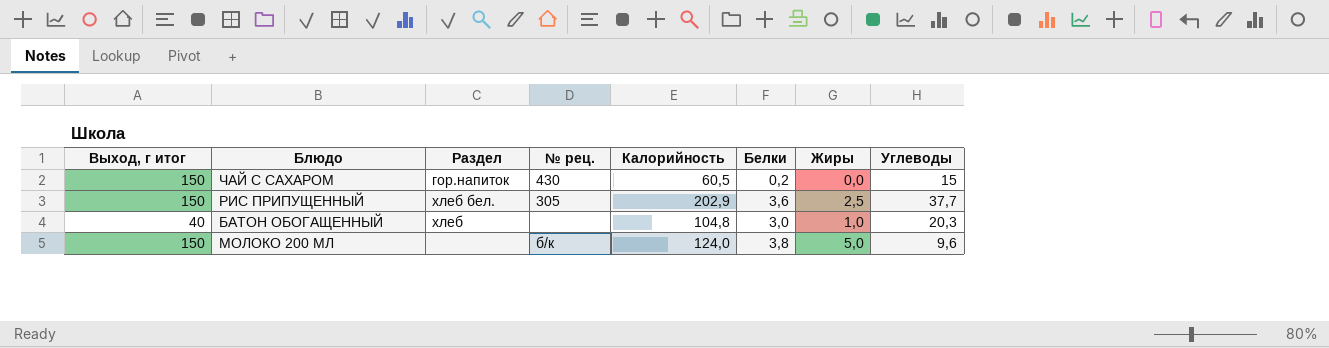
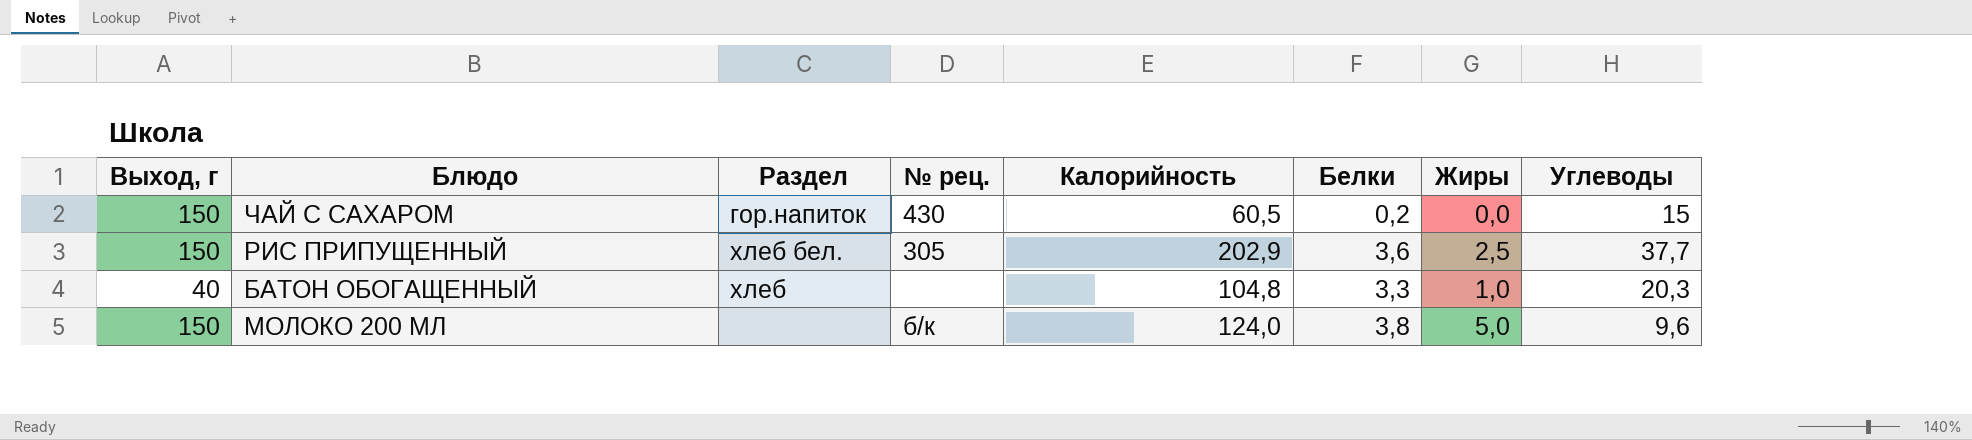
column name: Выход, г итог -> Выход, г
БАТОН ОБОГАЩЕННЫЙ | Белки: 3,0 -> 3,3

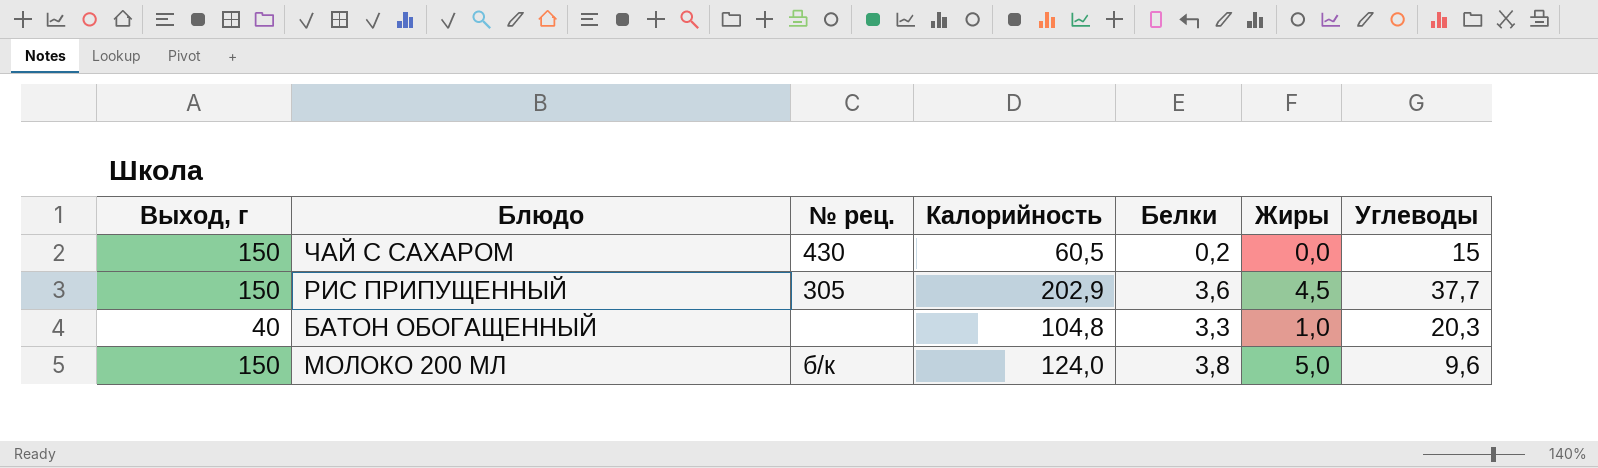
column Раздел | position: 3 -> none
РИС ПРИПУЩЕННЫЙ | Жиры: 2,5 -> 4,5

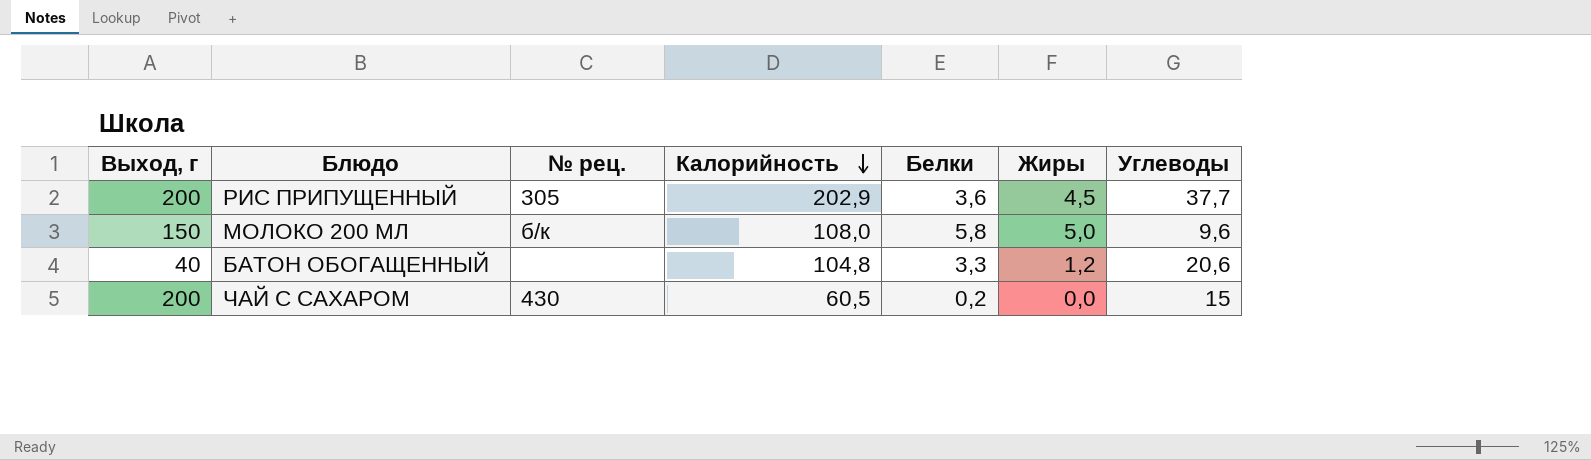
row order: none -> Калорийность descending
РИС ПРИПУЩЕННЫЙ | Выход, г: 150 -> 200
МОЛОКО 200 МЛ | Калорийность: 124,0 -> 108,0
МОЛОКО 200 МЛ | Белки: 3,8 -> 5,8
БАТОН ОБОГАЩЕННЫЙ | Жиры: 1,0 -> 1,2
БАТОН ОБОГАЩЕННЫЙ | Углеводы: 20,3 -> 20,6
ЧАЙ С САХАРОМ | Выход, г: 150 -> 200

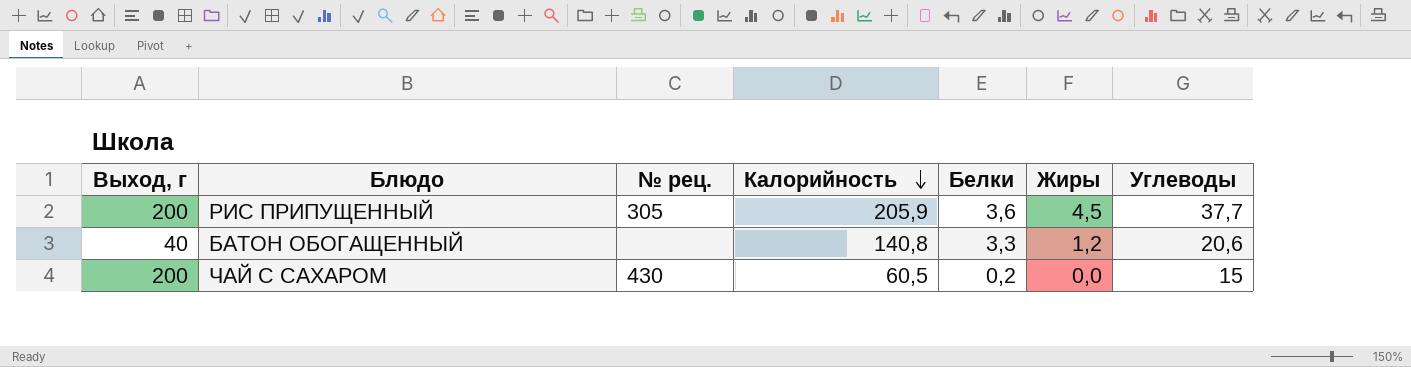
row МОЛОКО 200 МЛ: 150 | б/к | 108,0 | 5,8 | 5,0 | 9,6 -> none
РИС ПРИПУЩЕННЫЙ | Калорийность: 202,9 -> 205,9
БАТОН ОБОГАЩЕННЫЙ | Калорийность: 104,8 -> 140,8

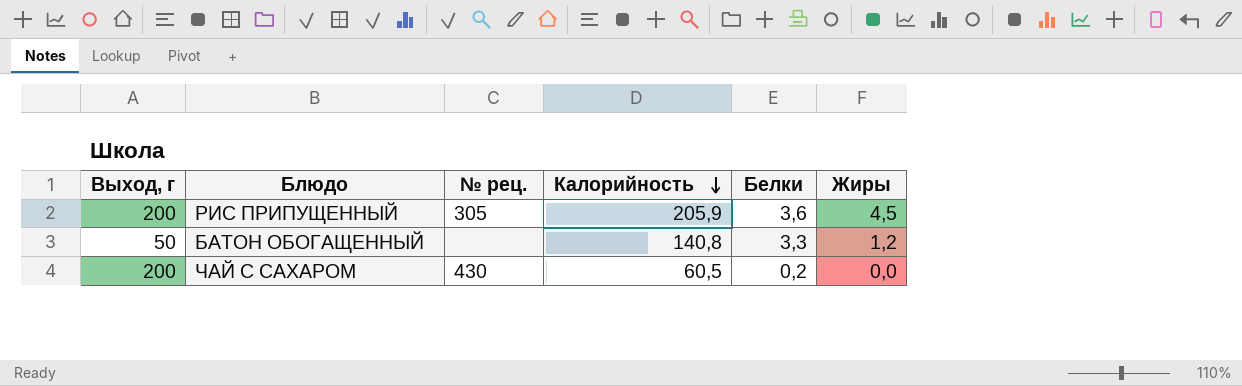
column Углеводы | position: 7 -> none
БАТОН ОБОГАЩЕННЫЙ | Выход, г: 40 -> 50

